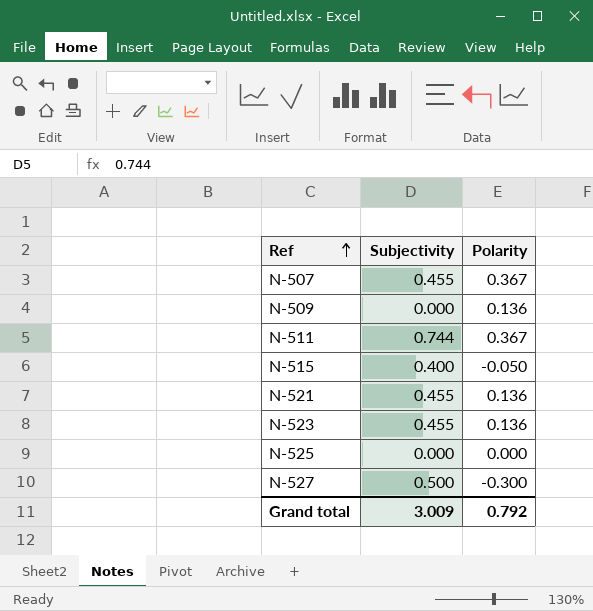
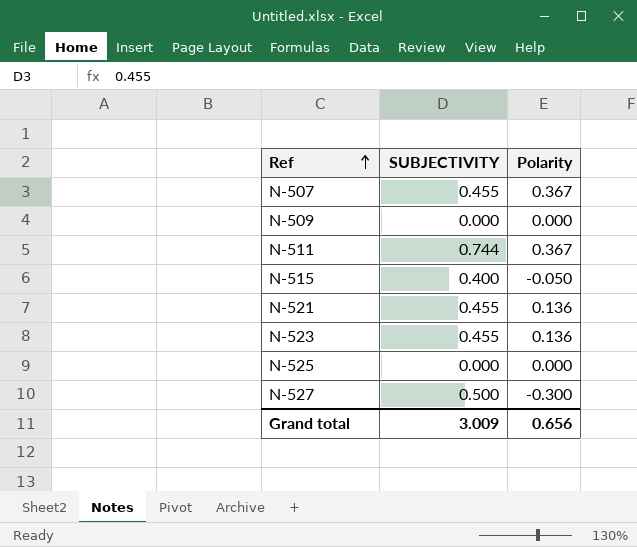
column name: Subjectivity -> SUBJECTIVITY
N-509 | Polarity: 0.136 -> 0.000
Grand total | Polarity: 0.792 -> 0.656

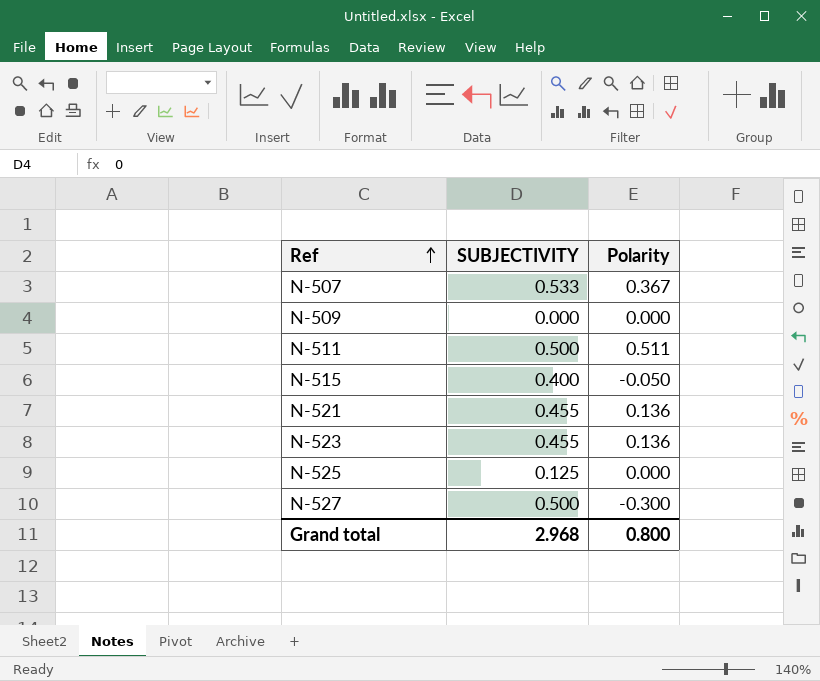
N-507 | SUBJECTIVITY: 0.455 -> 0.533
N-511 | SUBJECTIVITY: 0.744 -> 0.500
N-511 | Polarity: 0.367 -> 0.511
N-525 | SUBJECTIVITY: 0.000 -> 0.125
Grand total | SUBJECTIVITY: 3.009 -> 2.968
Grand total | Polarity: 0.656 -> 0.800

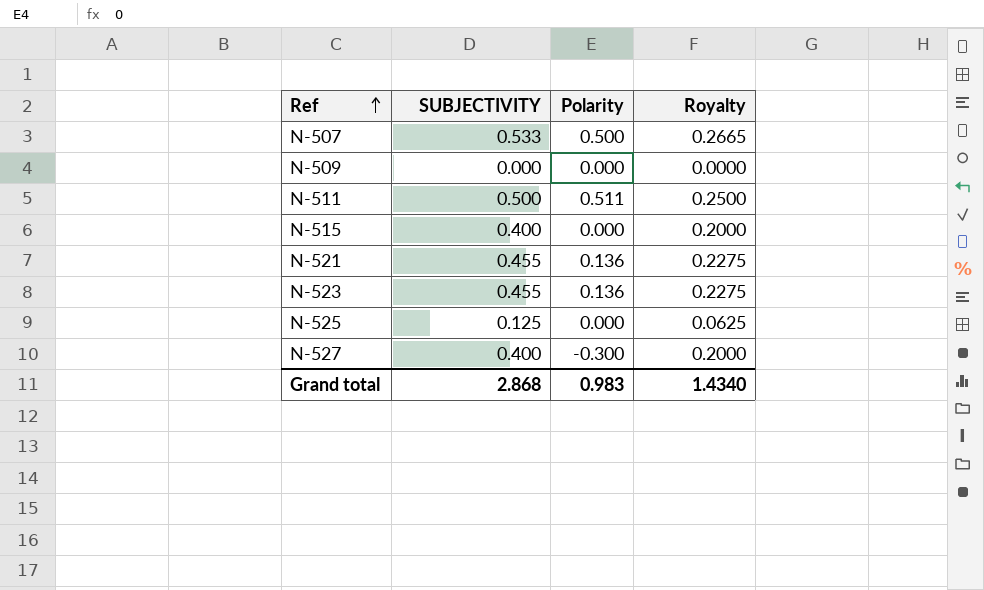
column Royalty | formula: none -> [SUBJECTIVITY] * 0.5
N-507 | Polarity: 0.367 -> 0.500
N-515 | Polarity: -0.050 -> 0.000
N-527 | SUBJECTIVITY: 0.500 -> 0.400
Grand total | SUBJECTIVITY: 2.968 -> 2.868
Grand total | Polarity: 0.800 -> 0.983

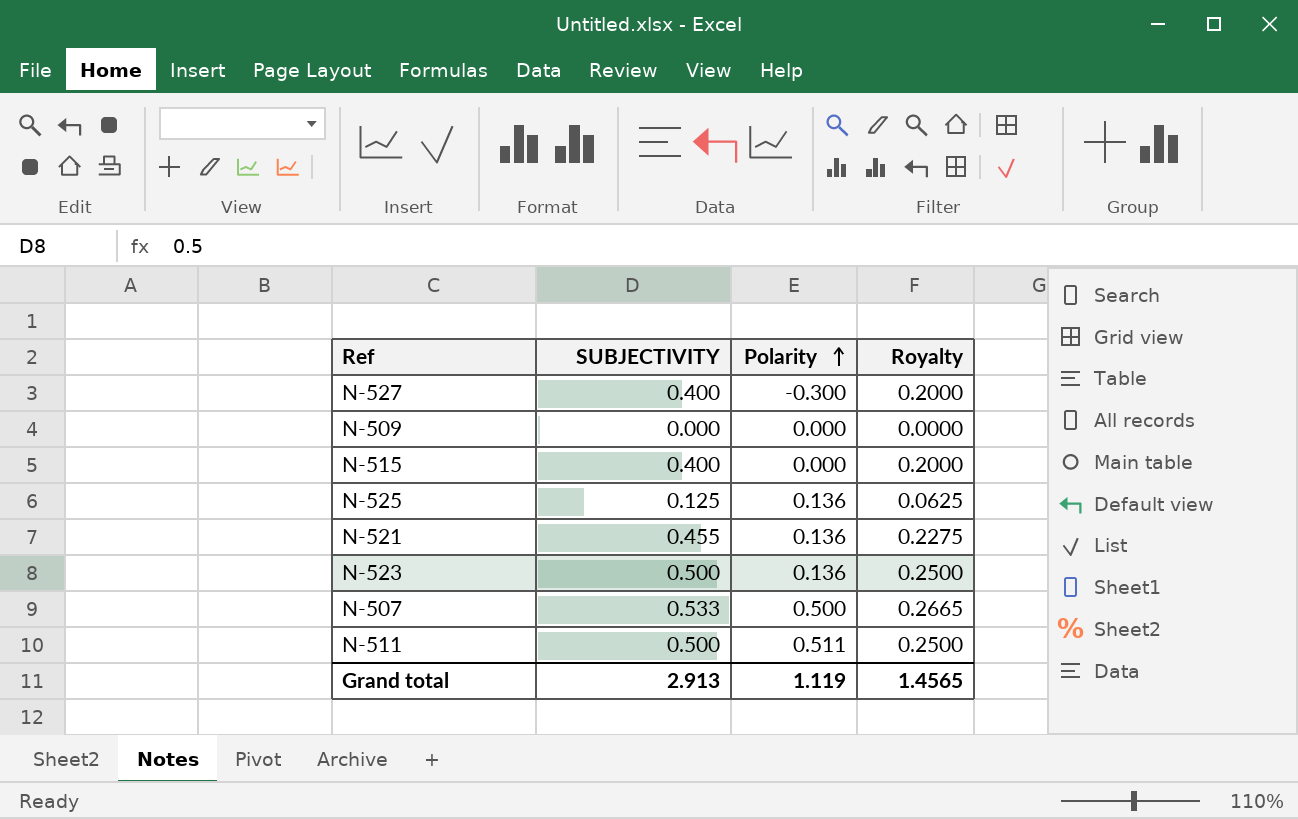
row order: Ref ascending -> Polarity ascending
N-525 | Polarity: 0.000 -> 0.136
N-523 | SUBJECTIVITY: 0.455 -> 0.500
N-523 | Royalty: 0.2275 -> 0.2500
Grand total | SUBJECTIVITY: 2.868 -> 2.913
Grand total | Polarity: 0.983 -> 1.119
Grand total | Royalty: 1.4340 -> 1.4565

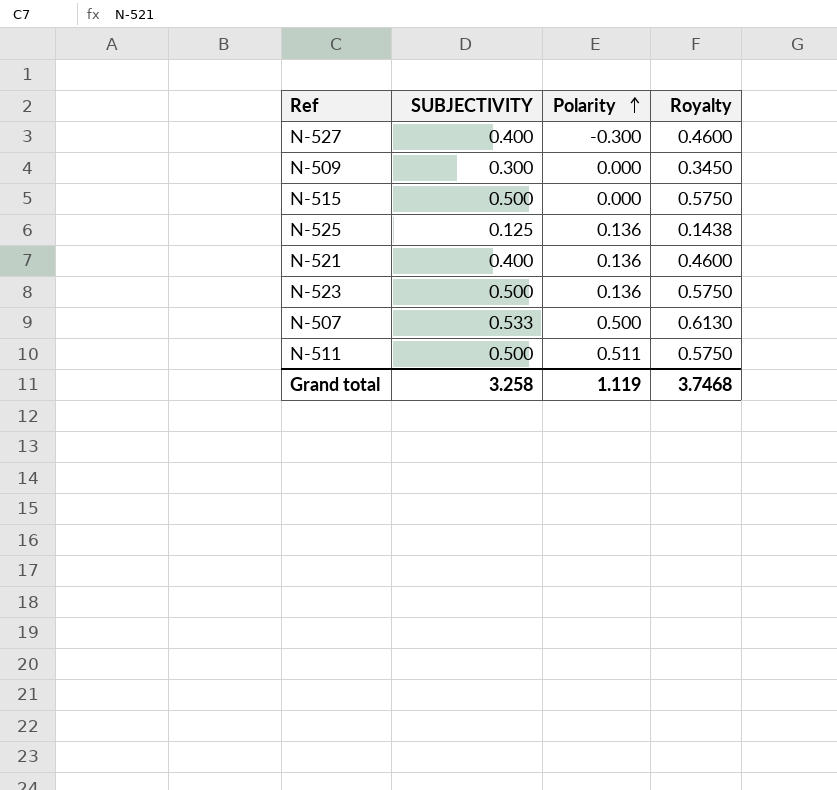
column Royalty | formula: [SUBJECTIVITY] * 0.5 -> [SUBJECTIVITY] * 1.15
N-509 | SUBJECTIVITY: 0.000 -> 0.300
N-515 | SUBJECTIVITY: 0.400 -> 0.500
N-521 | SUBJECTIVITY: 0.455 -> 0.400
Grand total | SUBJECTIVITY: 2.913 -> 3.258
Grand total | Royalty: 1.4565 -> 3.7468

